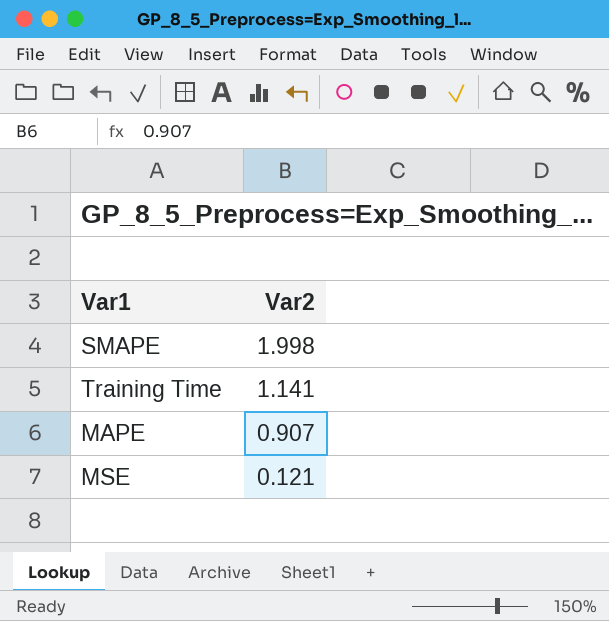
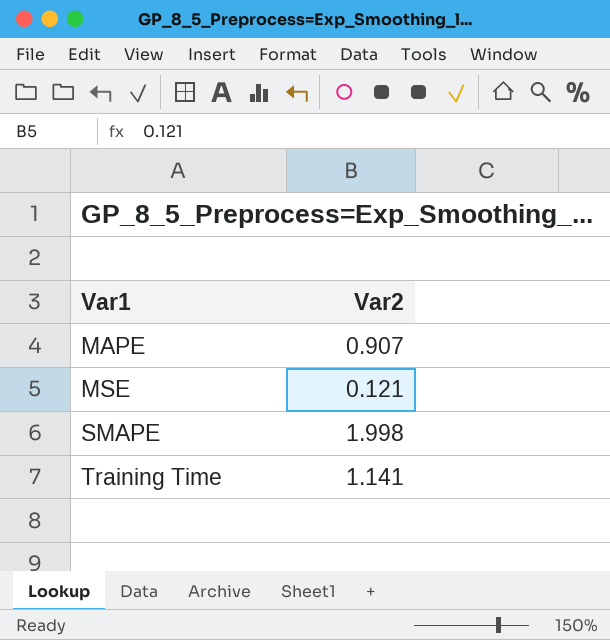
row order: Var2 descending -> Var1 ascending

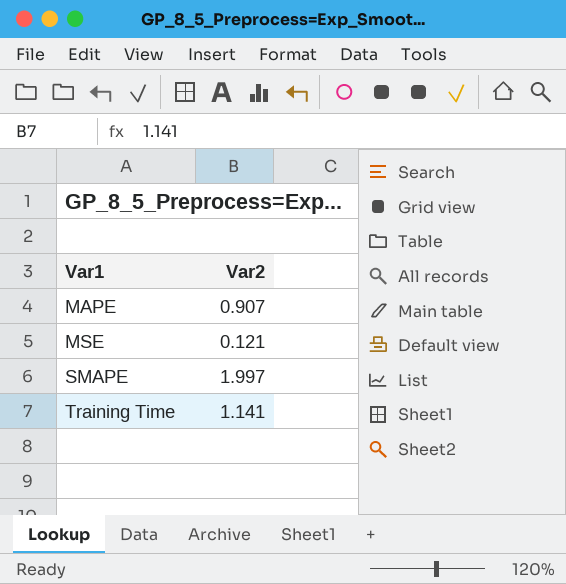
SMAPE | Var2: 1.998 -> 1.997

